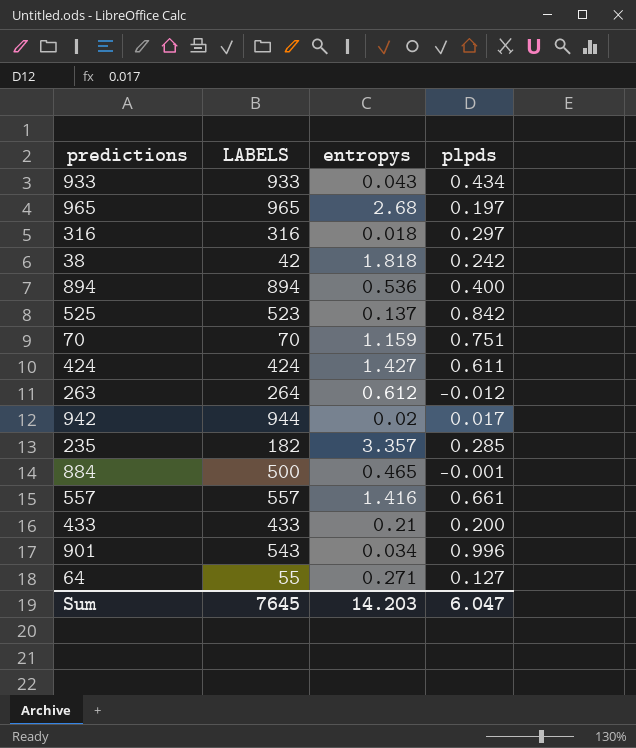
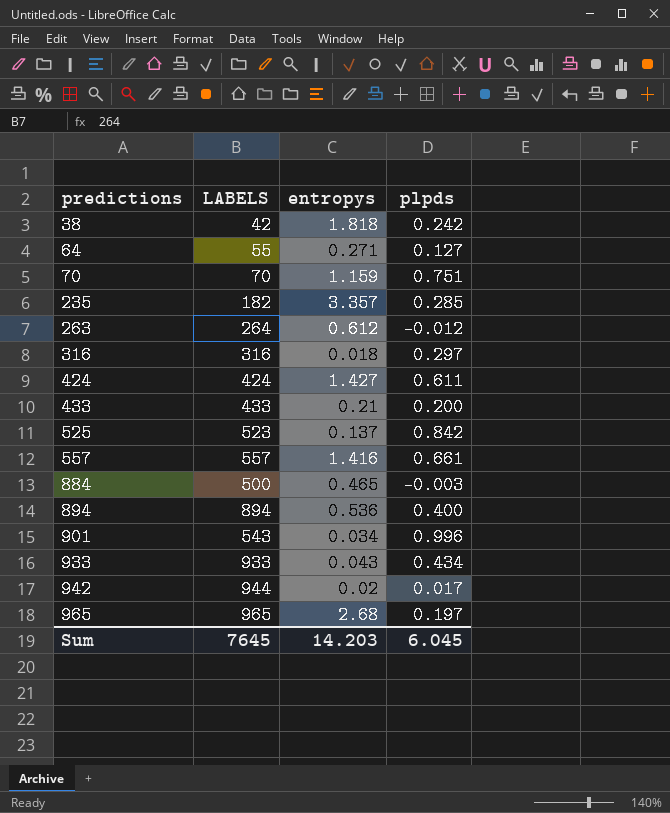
row order: none -> predictions ascending
884 | plpds: -0.001 -> -0.003
Sum | plpds: 6.047 -> 6.045

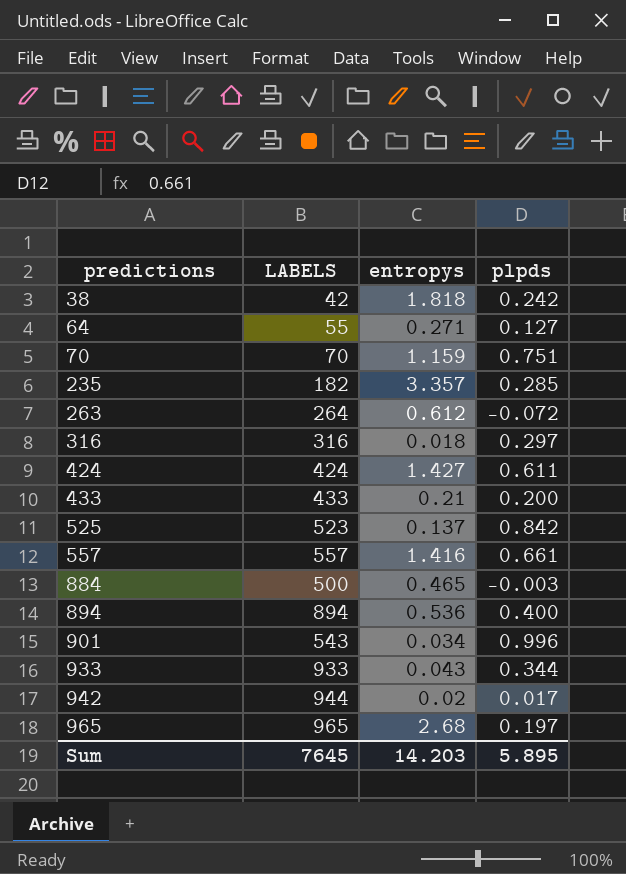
263 | plpds: -0.012 -> -0.072
933 | plpds: 0.434 -> 0.344
Sum | plpds: 6.045 -> 5.895

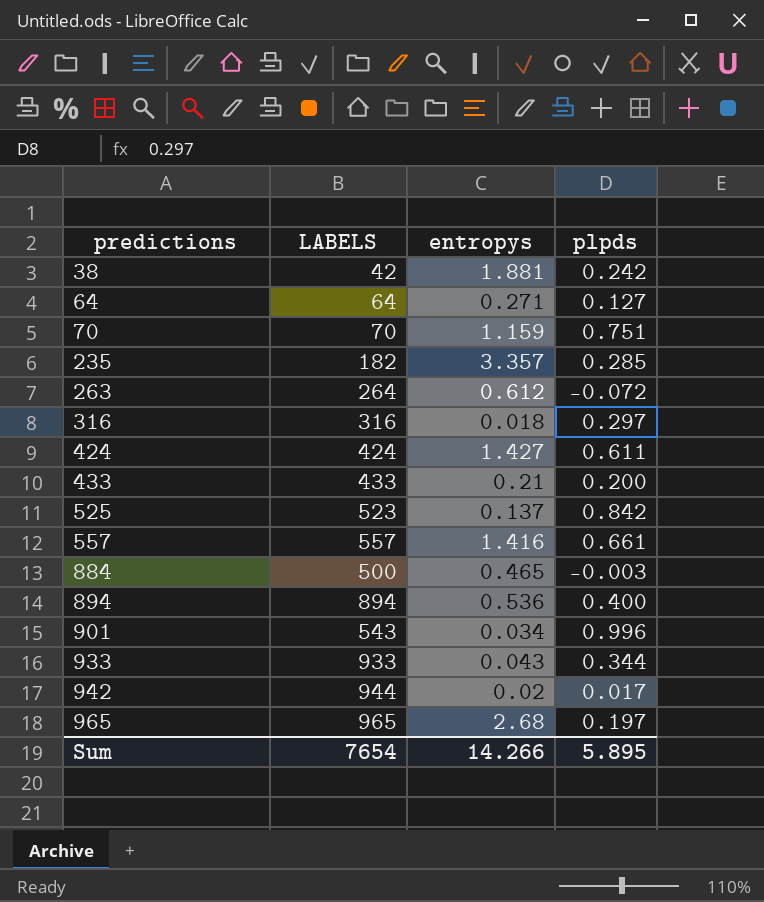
38 | entropys: 1.818 -> 1.881
64 | LABELS: 55 -> 64
Sum | LABELS: 7645 -> 7654
Sum | entropys: 14.203 -> 14.266

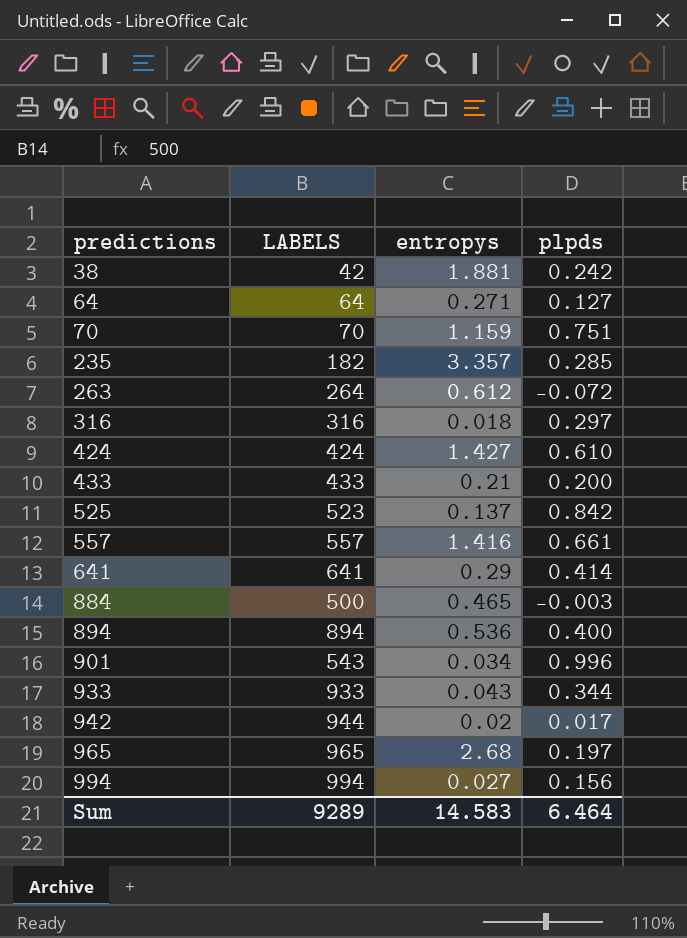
424 | plpds: 0.611 -> 0.610
row 641: none -> 641 | 0.29 | 0.414
row 994: none -> 994 | 0.027 | 0.156
Sum | LABELS: 7654 -> 9289
Sum | entropys: 14.266 -> 14.583
Sum | plpds: 5.895 -> 6.464

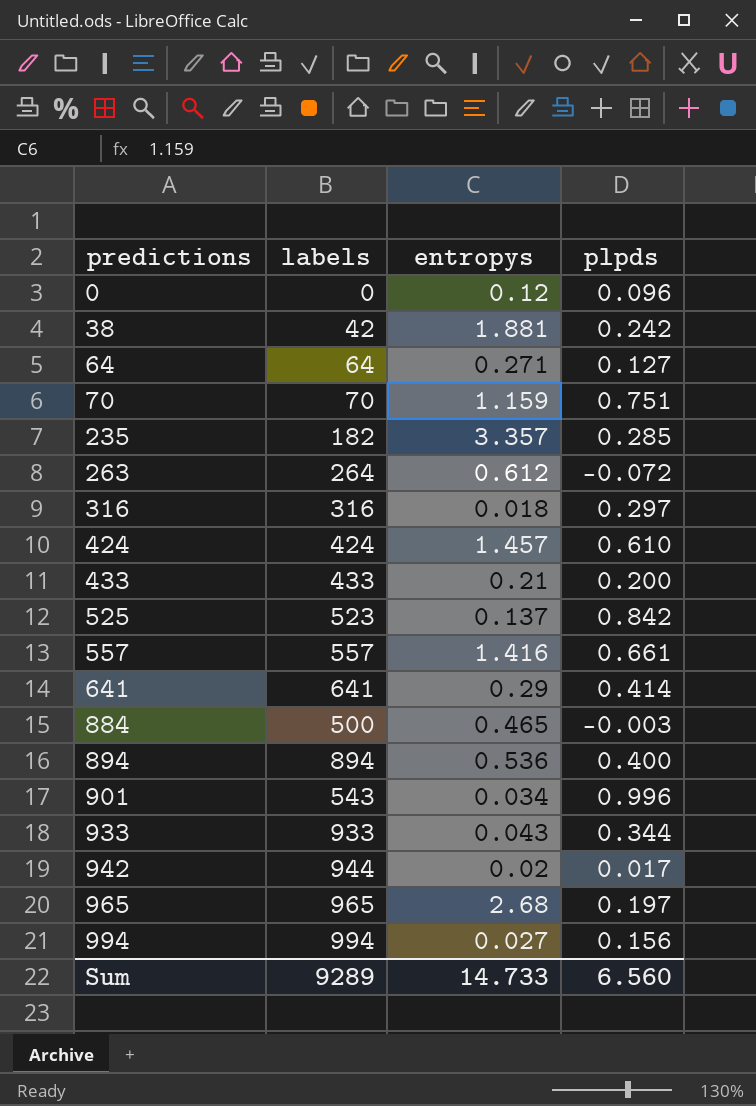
column name: LABELS -> labels
row 0: none -> 0 | 0.12 | 0.096
424 | entropys: 1.427 -> 1.457
Sum | entropys: 14.583 -> 14.733
Sum | plpds: 6.464 -> 6.560

